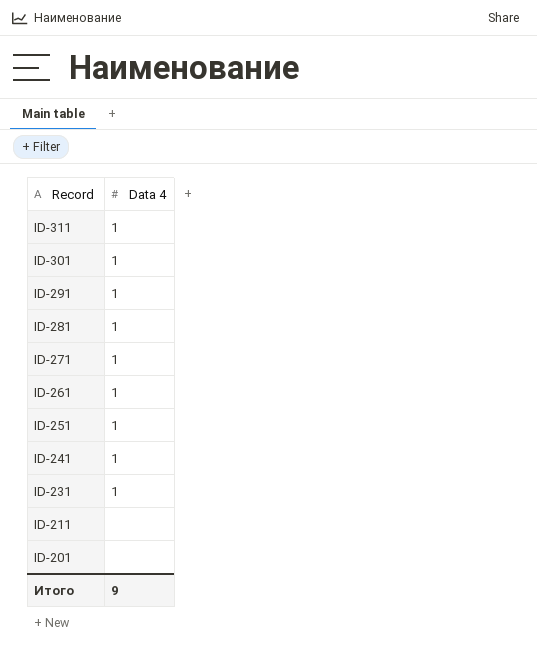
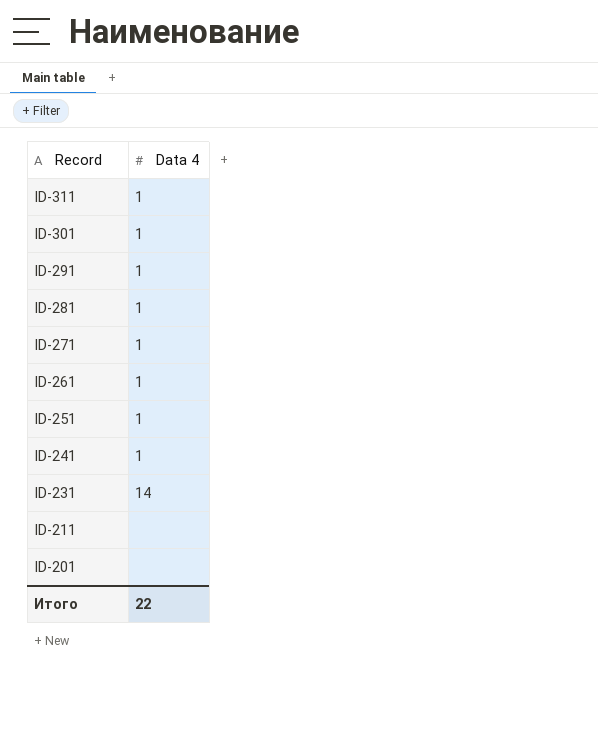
ID-231 | Data 4: 1 -> 14
Итого | Data 4: 9 -> 22

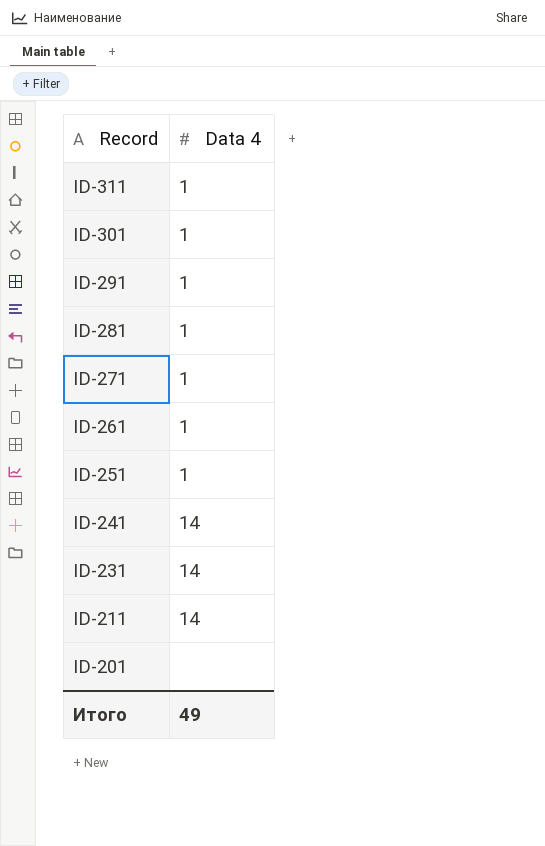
ID-241 | Data 4: 1 -> 14
ID-211 | Data 4: none -> 14
Итого | Data 4: 22 -> 49

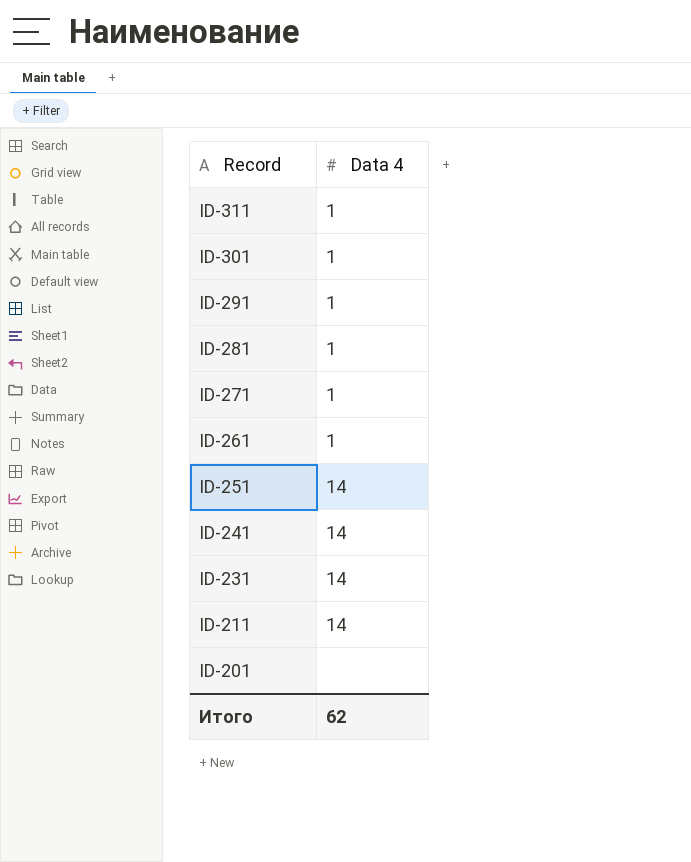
ID-251 | Data 4: 1 -> 14
Итого | Data 4: 49 -> 62

